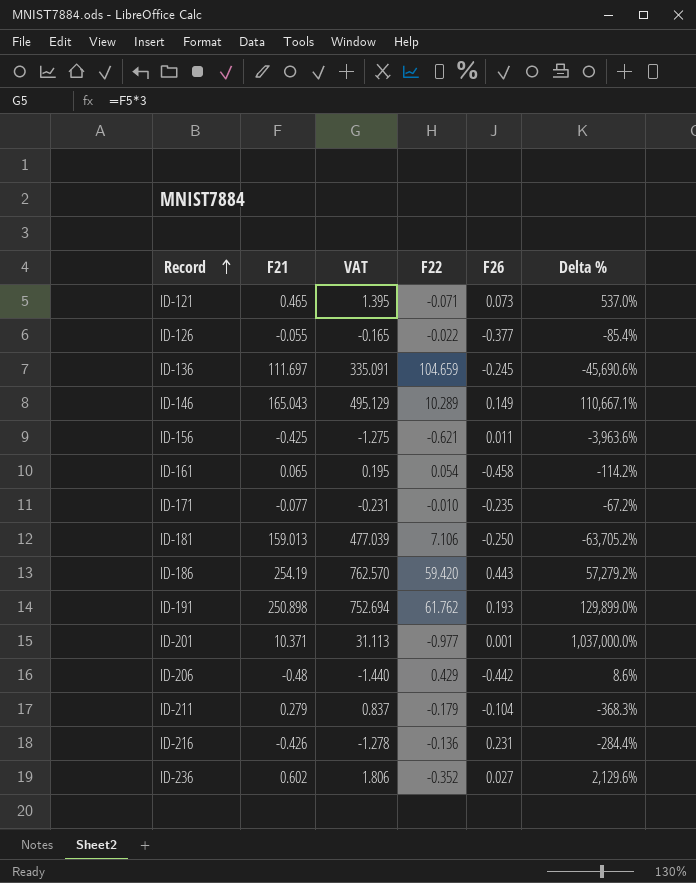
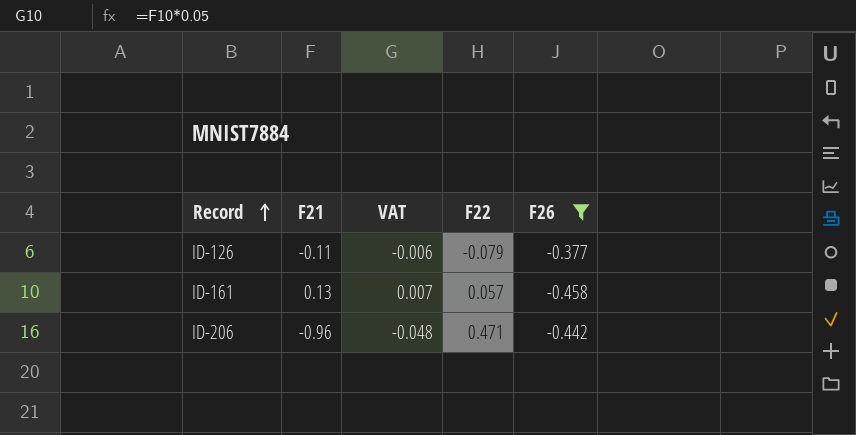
filter: none -> F26 <= -0.377
column Delta % | formula: ([F21] - [F26]) / [F26] -> none
column VAT | formula: [F21] * 3 -> [F21] * 0.05
ID-126 | F21: -0.055 -> -0.11
ID-126 | F22: -0.022 -> -0.079
ID-161 | F21: 0.065 -> 0.13
ID-161 | F22: 0.054 -> 0.057
ID-206 | F21: -0.48 -> -0.96
ID-206 | F22: 0.429 -> 0.471

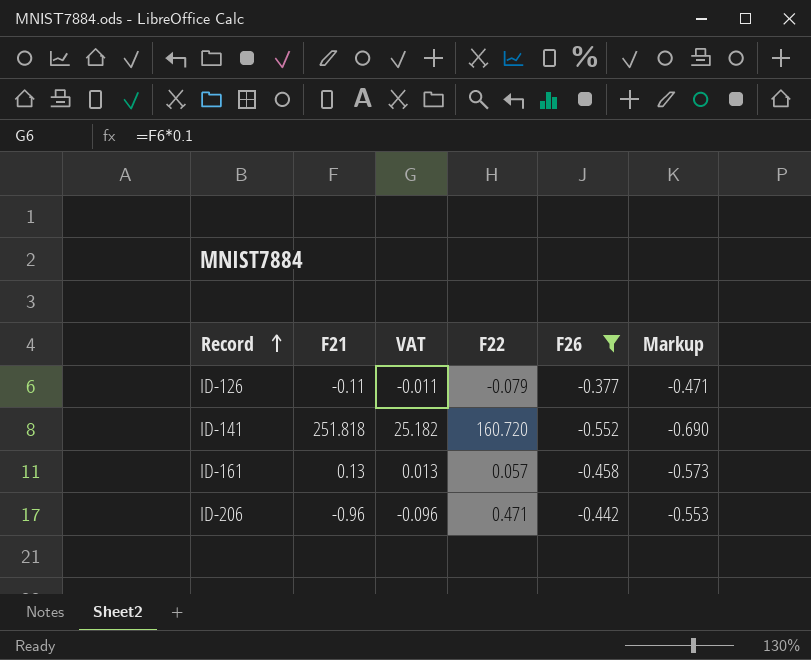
column VAT | formula: [F21] * 0.05 -> [F21] * 0.1
column Markup | formula: none -> [F26] * 1.25
row ID-141: none -> 251.818 | 25.182 | 160.720 | -0.552 | -0.690

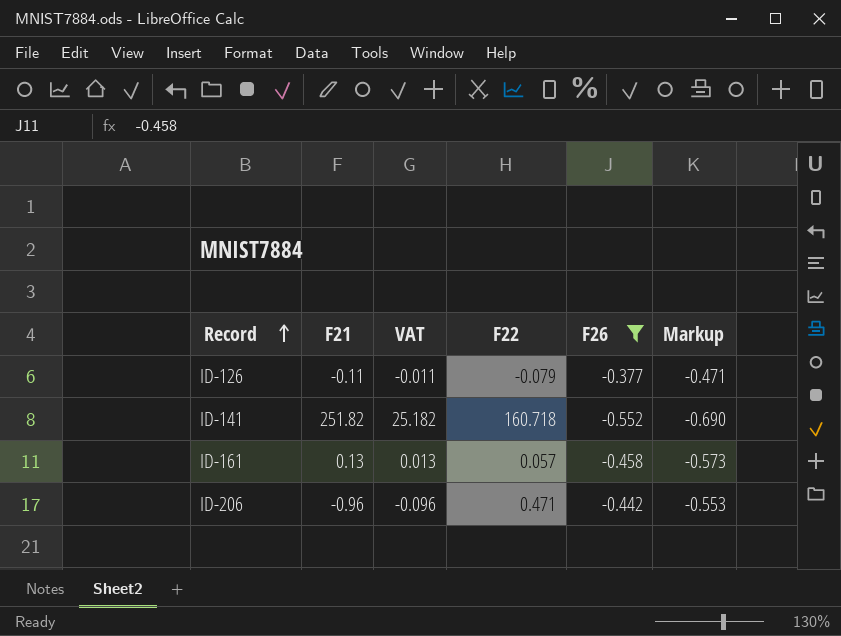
ID-141 | F21: 251.818 -> 251.82
ID-141 | F22: 160.720 -> 160.718

